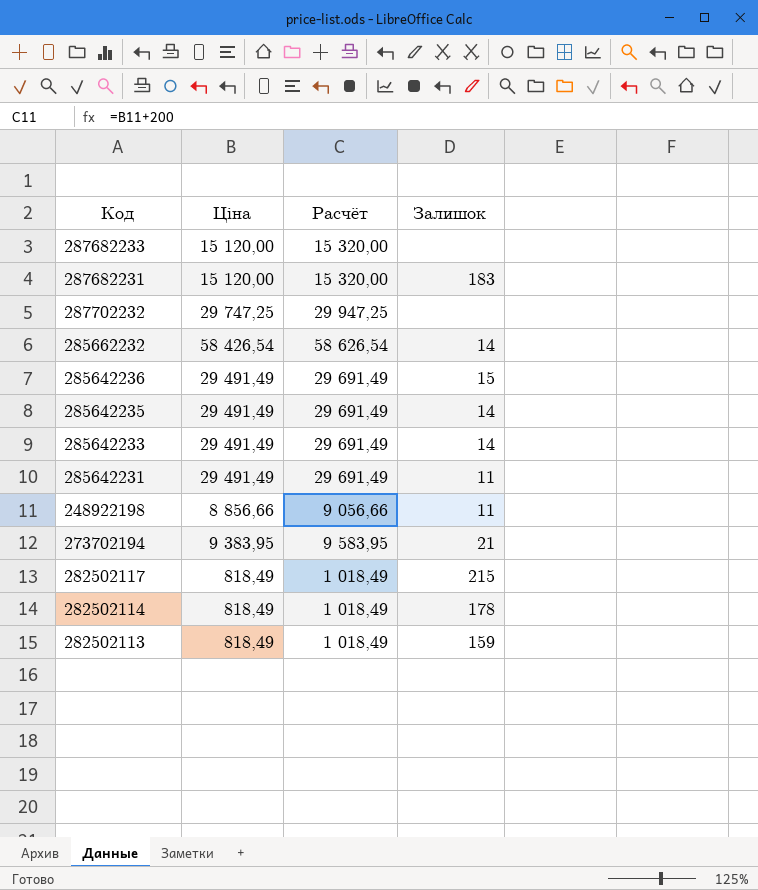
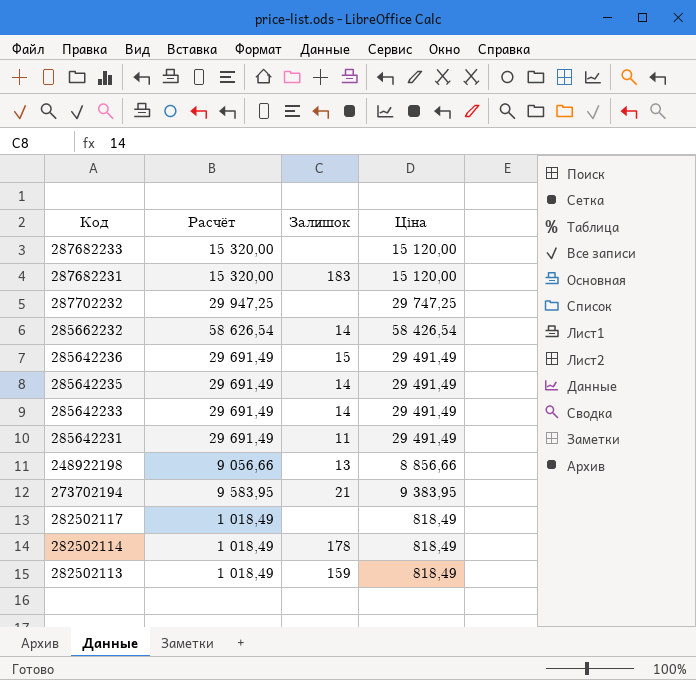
column Ціна | position: 2 -> 4
248922198 | Залишок: 11 -> 13
282502117 | Залишок: 215 -> none

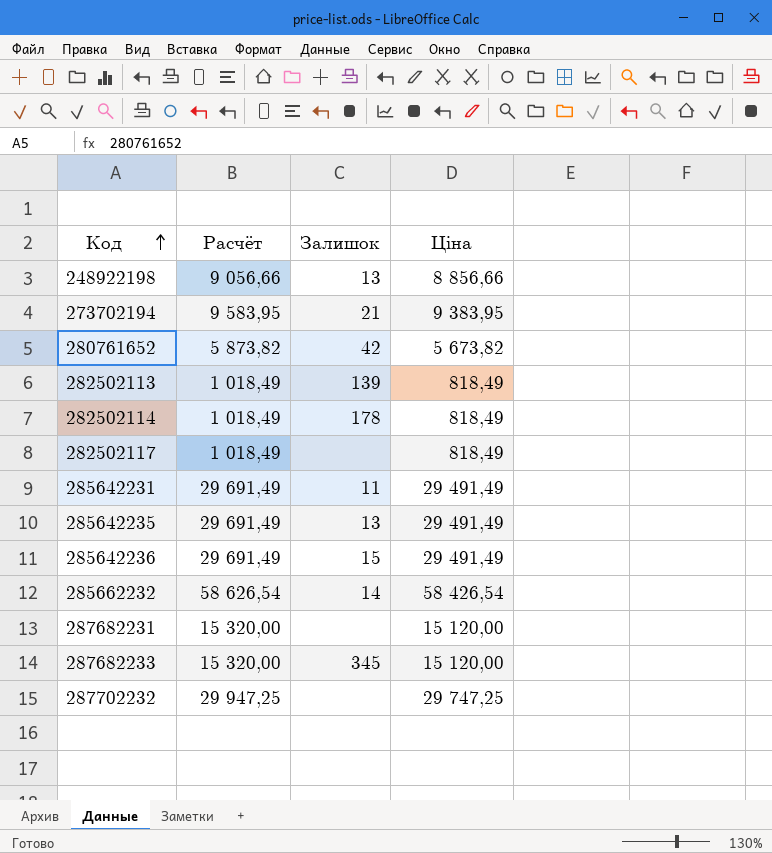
row order: none -> Код ascending
row 285642233: 29 691,49 | 14 | 29 491,49 -> none
row 280761652: none -> 5 873,82 | 42 | 5 673,82
282502113 | Залишок: 159 -> 139
285642235 | Залишок: 14 -> 13
287682231 | Залишок: 183 -> none
287682233 | Залишок: none -> 345

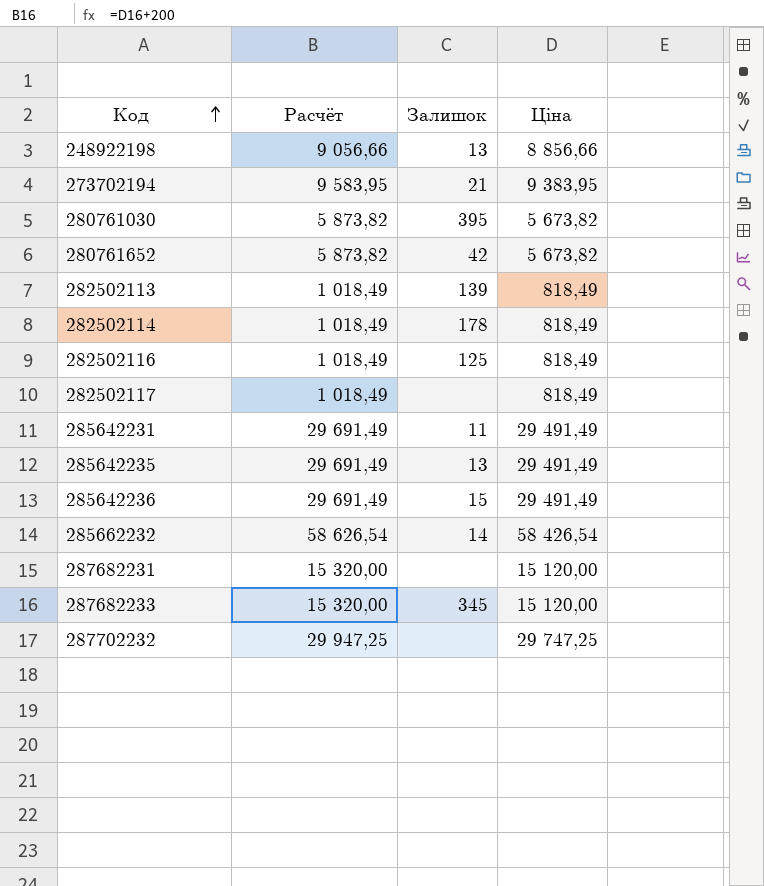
row 280761030: none -> 5 873,82 | 395 | 5 673,82
row 282502116: none -> 1 018,49 | 125 | 818,49

